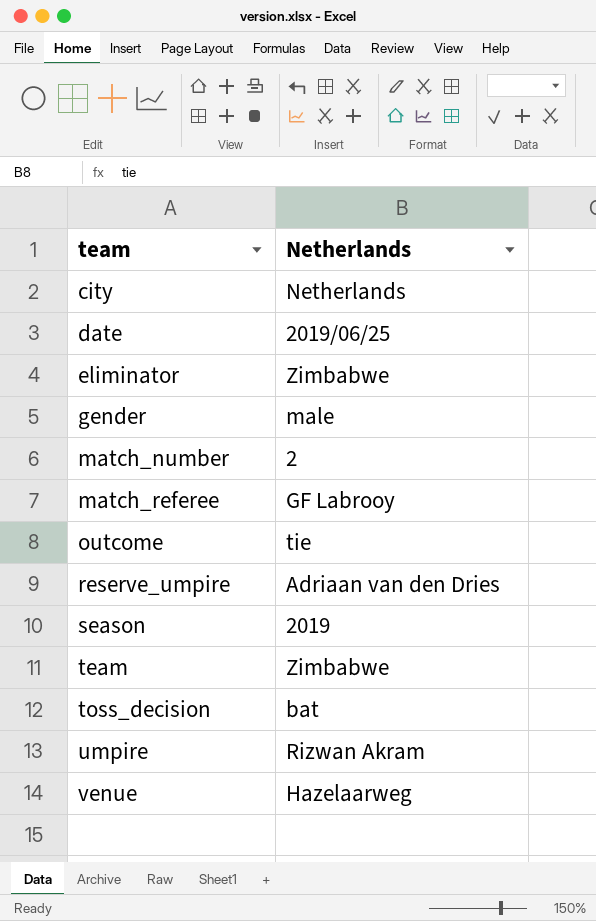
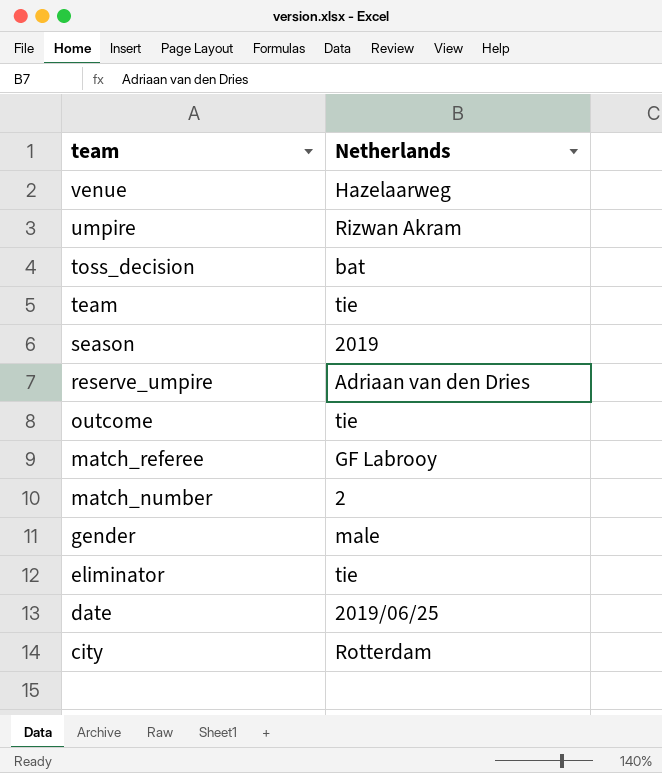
row order: team ascending -> team descending
team | Netherlands: Zimbabwe -> tie
eliminator | Netherlands: Zimbabwe -> tie
city | Netherlands: Netherlands -> Rotterdam

